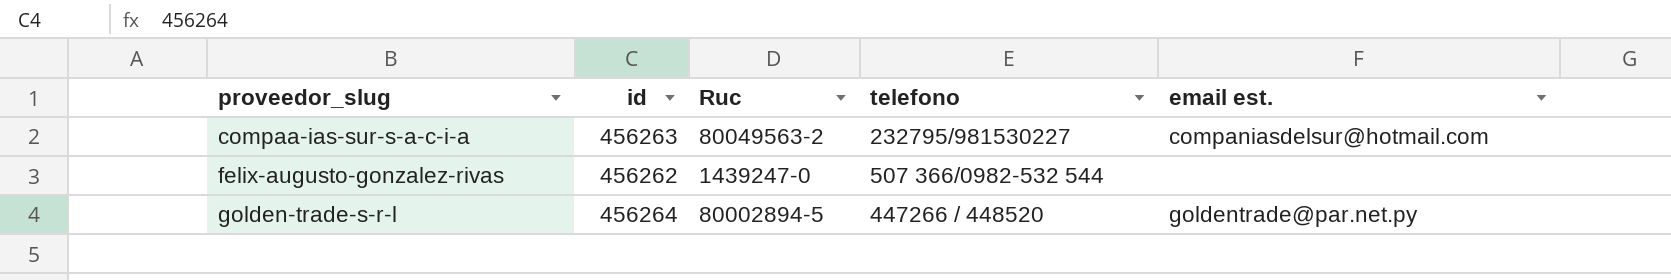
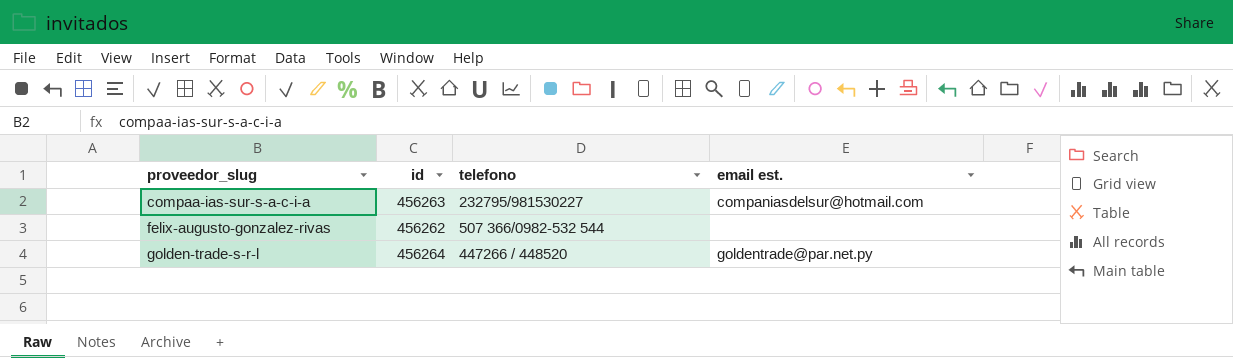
column Ruc | position: 3 -> none

